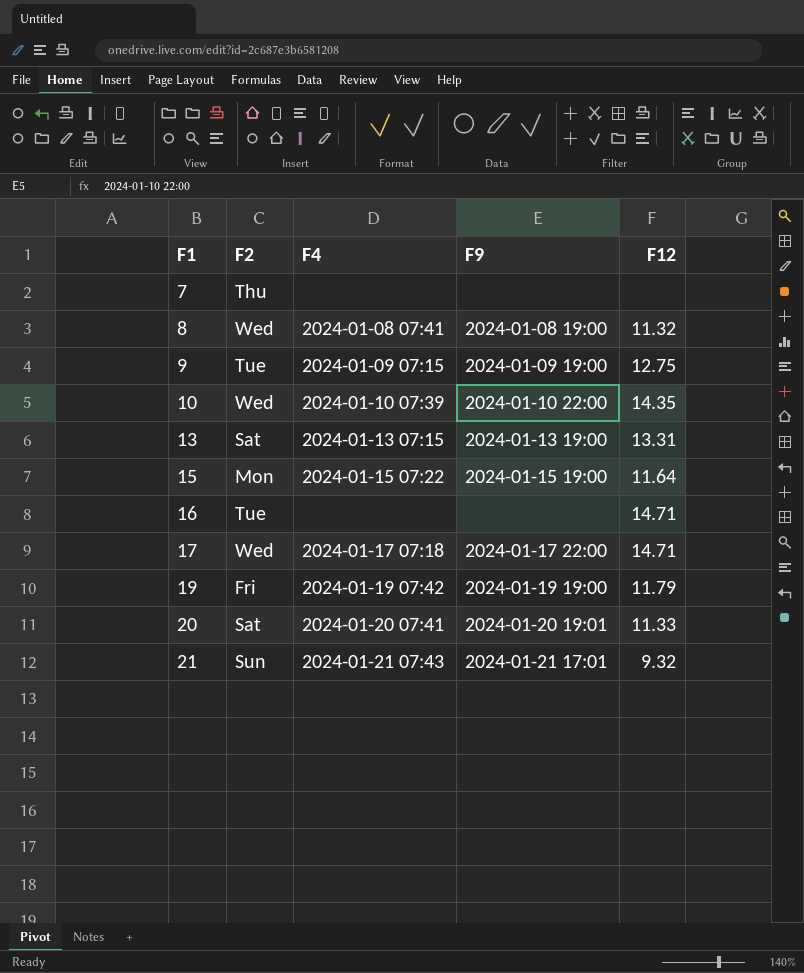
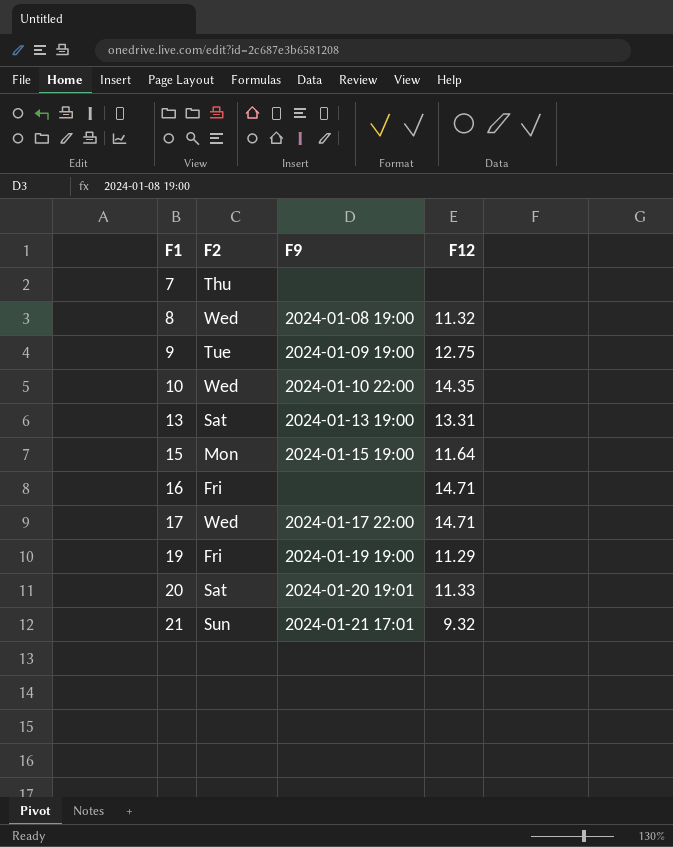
column F4 | position: 3 -> none
16 | F2: Tue -> Fri
19 | F12: 11.79 -> 11.29

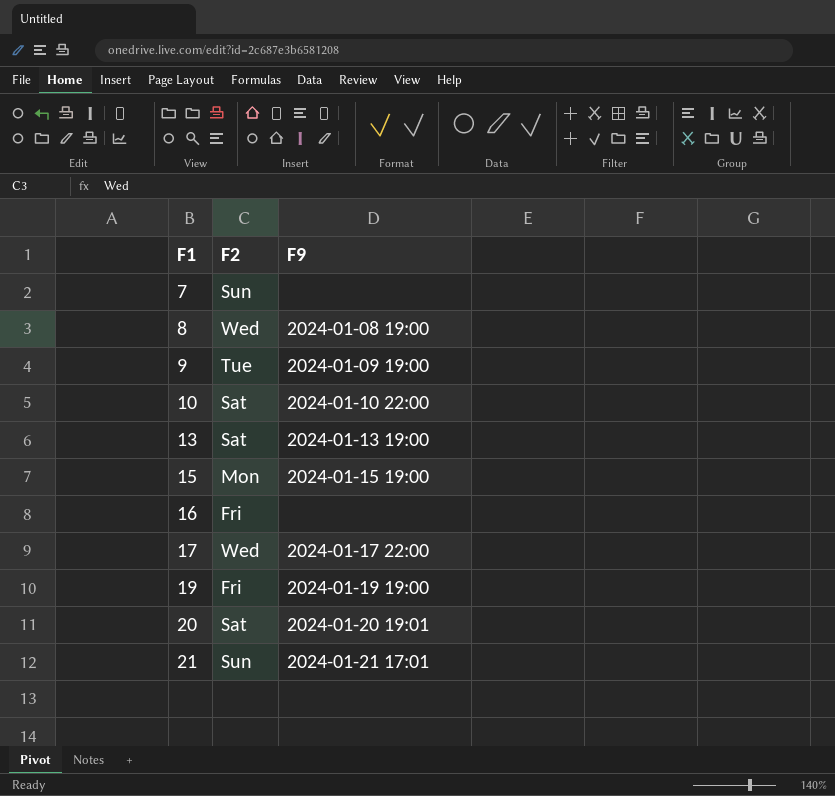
column F12 | position: 4 -> none
7 | F2: Thu -> Sun
10 | F2: Wed -> Sat

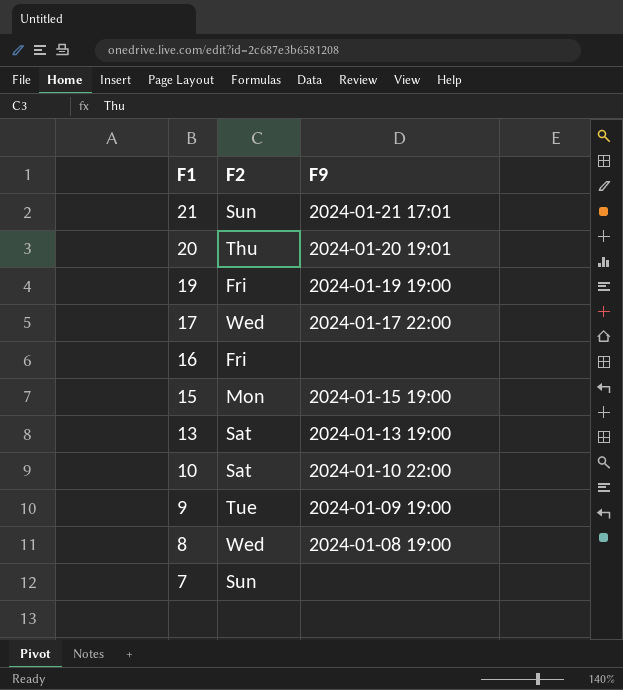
row order: F1 ascending -> F1 descending
20 | F2: Sat -> Thu

